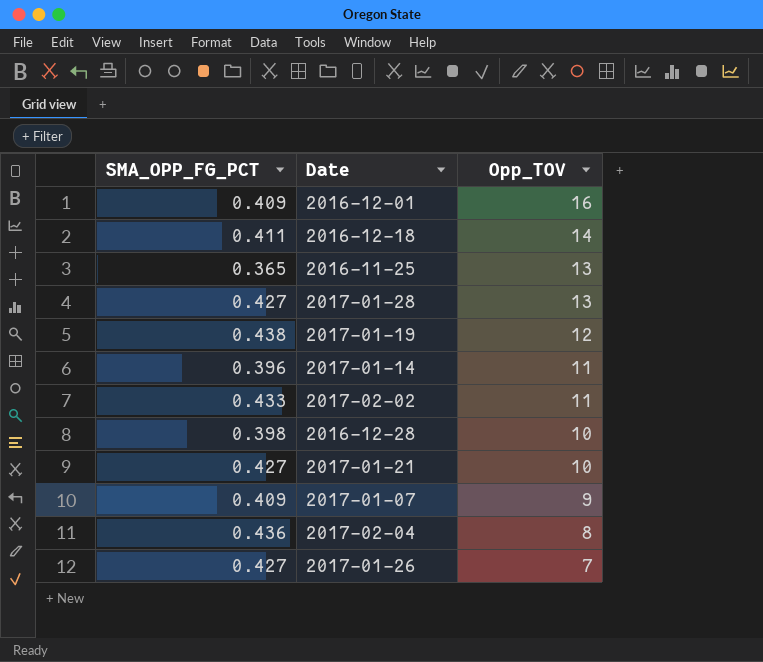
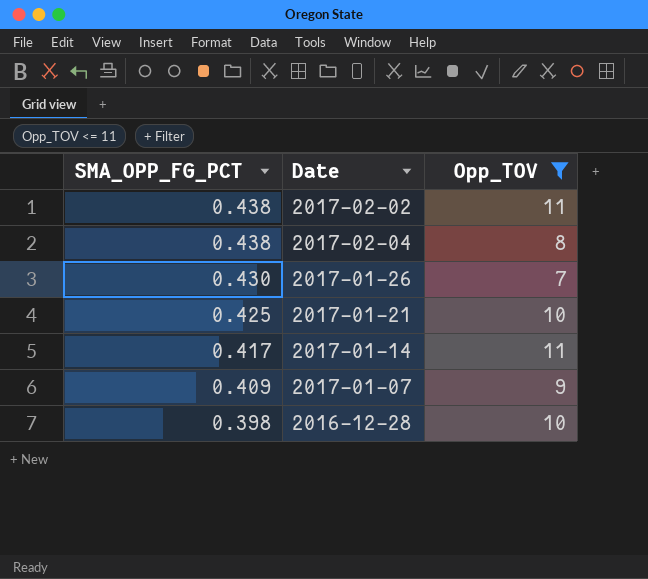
filter: none -> Opp_TOV <= 11
row order: Opp_TOV descending -> SMA_OPP_FG_PCT descending
2017-02-02 | SMA_OPP_FG_PCT: 0.433 -> 0.438
2017-02-04 | SMA_OPP_FG_PCT: 0.436 -> 0.438
2017-01-26 | SMA_OPP_FG_PCT: 0.427 -> 0.430
2017-01-21 | SMA_OPP_FG_PCT: 0.427 -> 0.425
2017-01-14 | SMA_OPP_FG_PCT: 0.396 -> 0.417

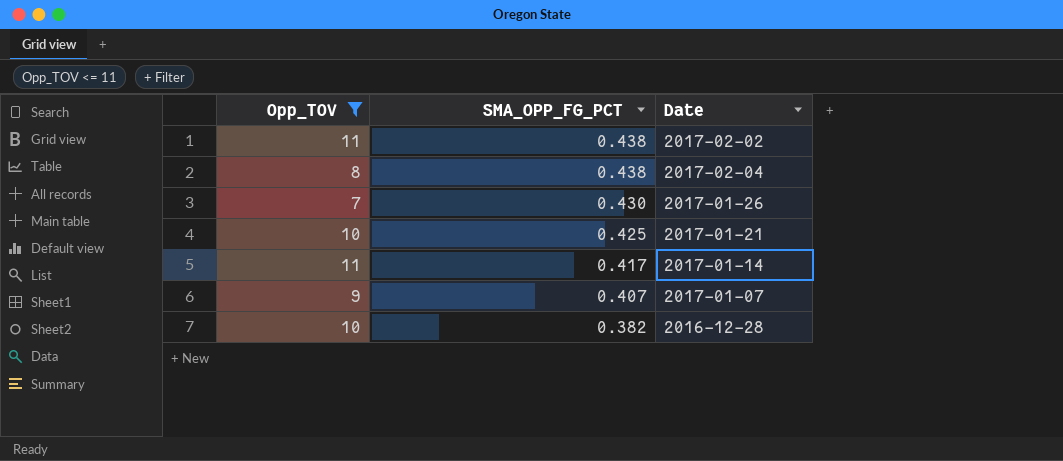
column Opp_TOV | position: 3 -> 1
2017-01-07 | SMA_OPP_FG_PCT: 0.409 -> 0.407
2016-12-28 | SMA_OPP_FG_PCT: 0.398 -> 0.382

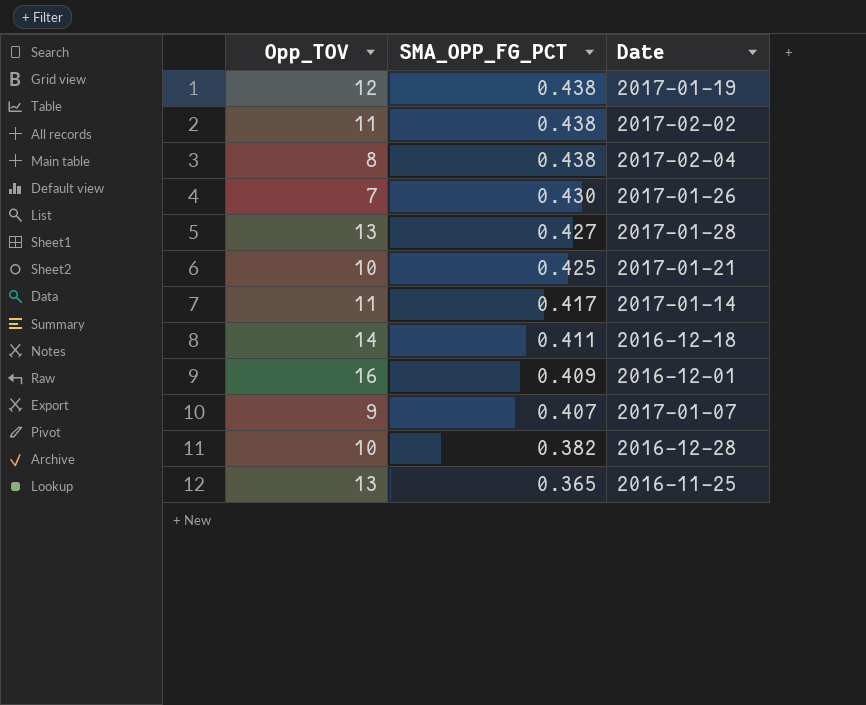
filter: Opp_TOV <= 11 -> none

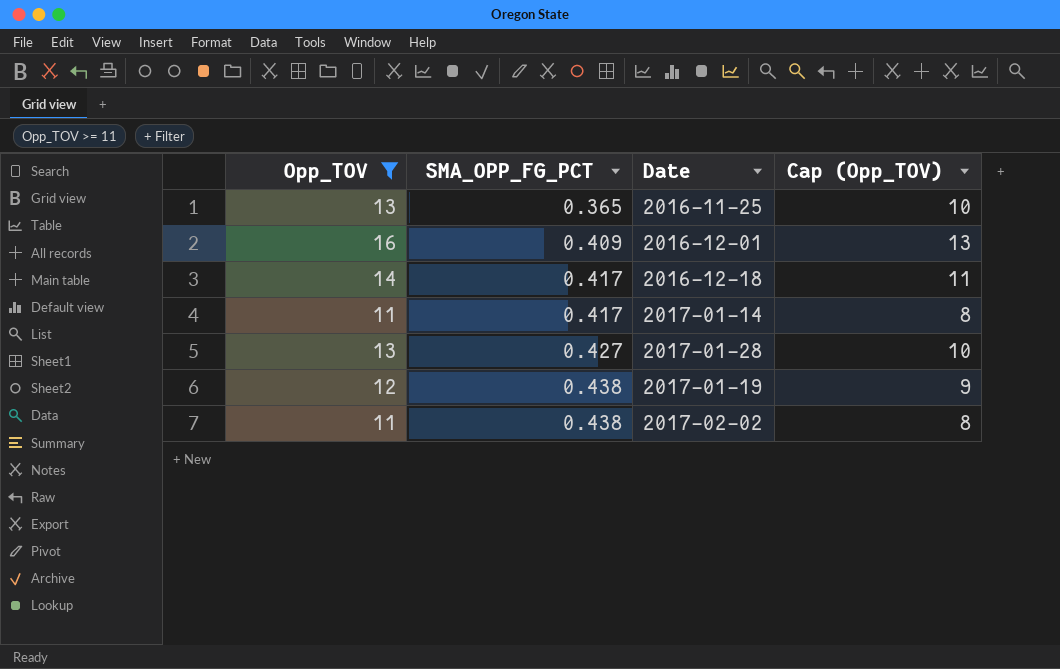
filter: none -> Opp_TOV >= 11
row order: SMA_OPP_FG_PCT descending -> SMA_OPP_FG_PCT ascending
column Cap (Opp_TOV) | formula: none -> [Opp_TOV] - 3
2016-12-18 | SMA_OPP_FG_PCT: 0.411 -> 0.417

